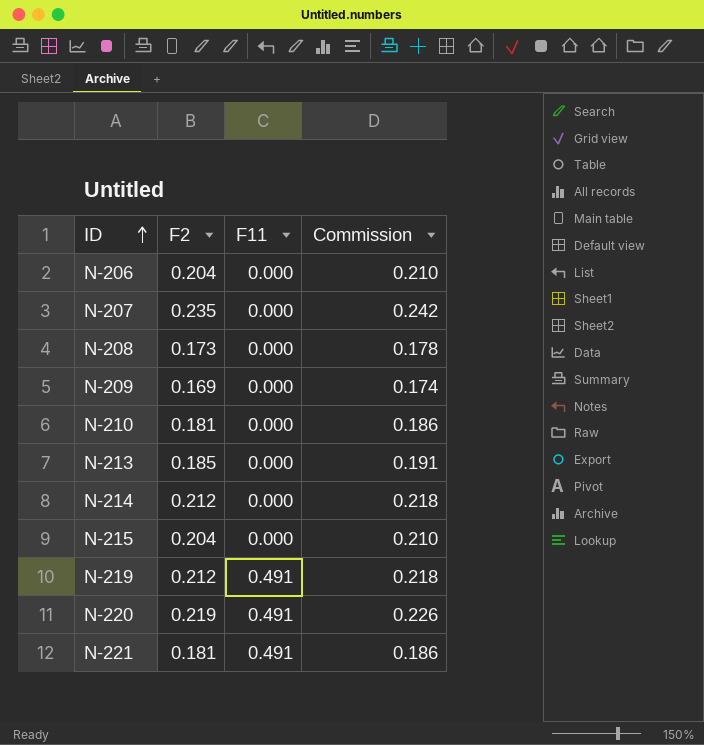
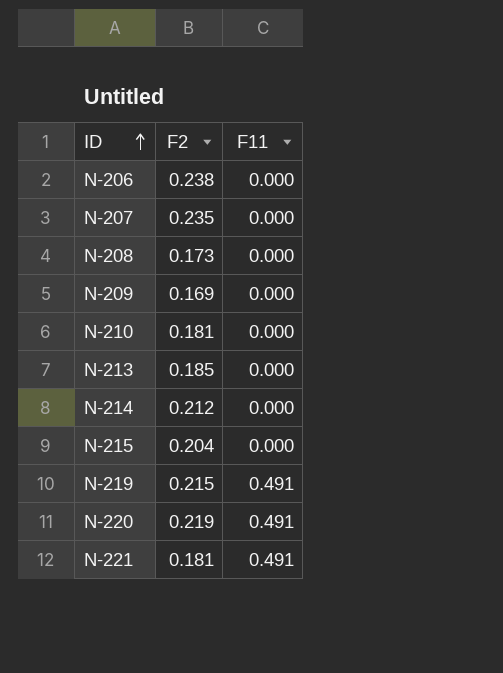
column Commission | formula: [F2] * 1.03 -> none
N-206 | F2: 0.204 -> 0.238
N-219 | F2: 0.212 -> 0.215

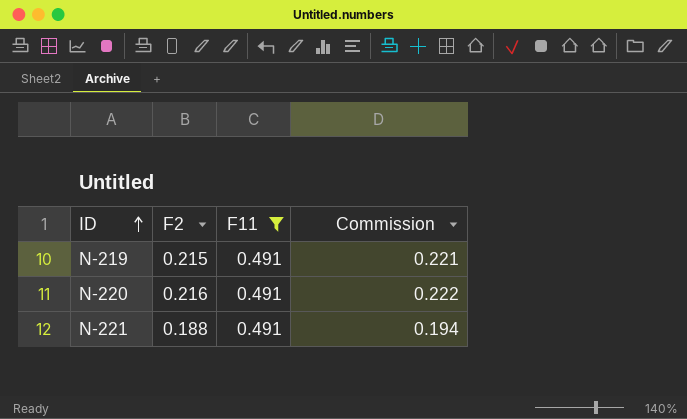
filter: none -> F11 = 0.491
column Commission | formula: none -> [F2] * 1.03
N-220 | F2: 0.219 -> 0.216
N-221 | F2: 0.181 -> 0.188

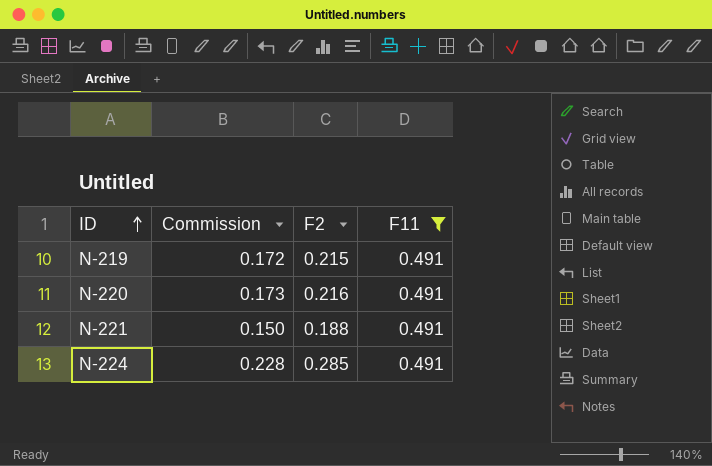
column Commission | formula: [F2] * 1.03 -> [F2] * 0.8
column Commission | position: 4 -> 2
row N-224: none -> 0.228 | 0.285 | 0.491

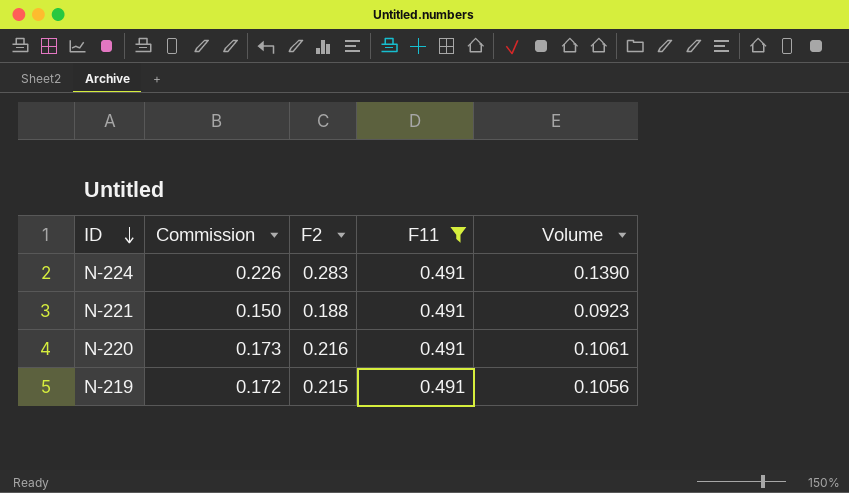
row order: ID ascending -> ID descending
column Volume | formula: none -> [F2] * [F11]
N-224 | Commission: 0.228 -> 0.226
N-224 | F2: 0.285 -> 0.283

